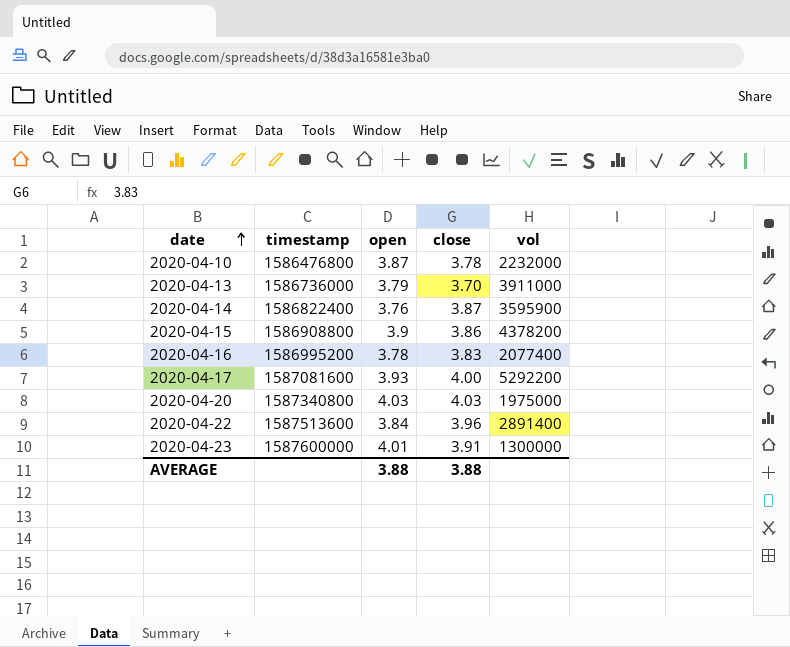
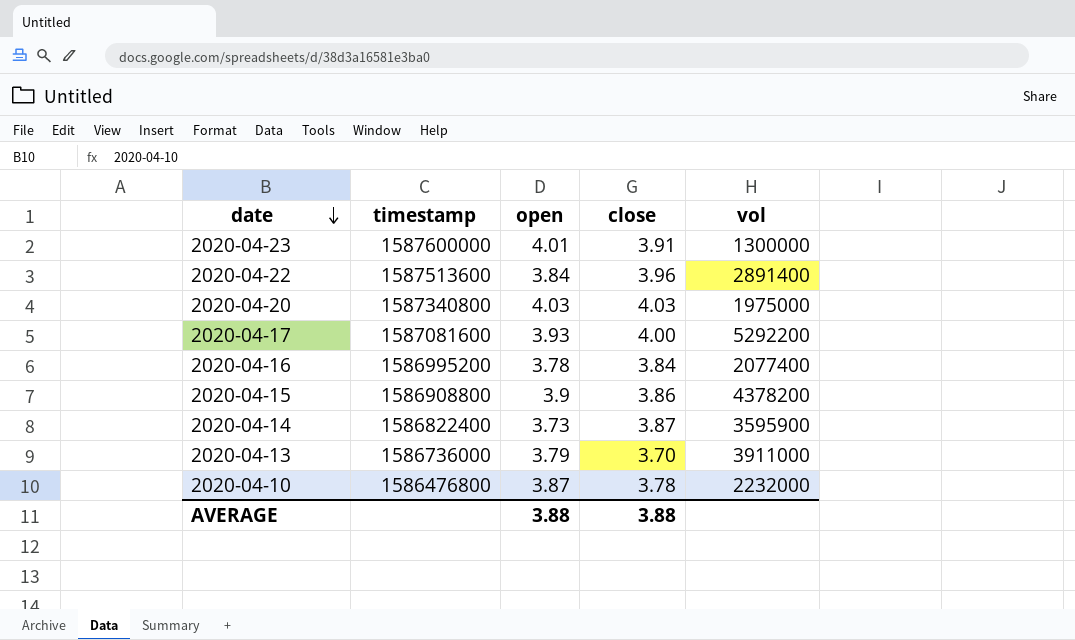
row order: date ascending -> date descending
2020-04-16 | close: 3.83 -> 3.84
2020-04-14 | open: 3.76 -> 3.73

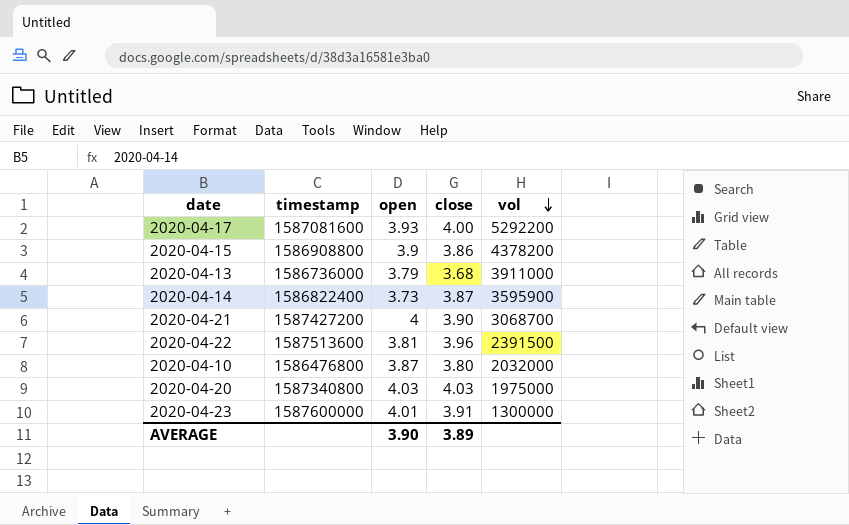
row order: date descending -> vol descending
row 2020-04-16: 1586995200 | 3.78 | 3.84 | 2077400 -> none
2020-04-13 | close: 3.70 -> 3.68
row 2020-04-21: none -> 1587427200 | 4 | 3.90 | 3068700
2020-04-22 | open: 3.84 -> 3.81
2020-04-22 | vol: 2891400 -> 2391500
2020-04-10 | close: 3.78 -> 3.80
2020-04-10 | vol: 2232000 -> 2032000
AVERAGE | open: 3.88 -> 3.90
AVERAGE | close: 3.88 -> 3.89

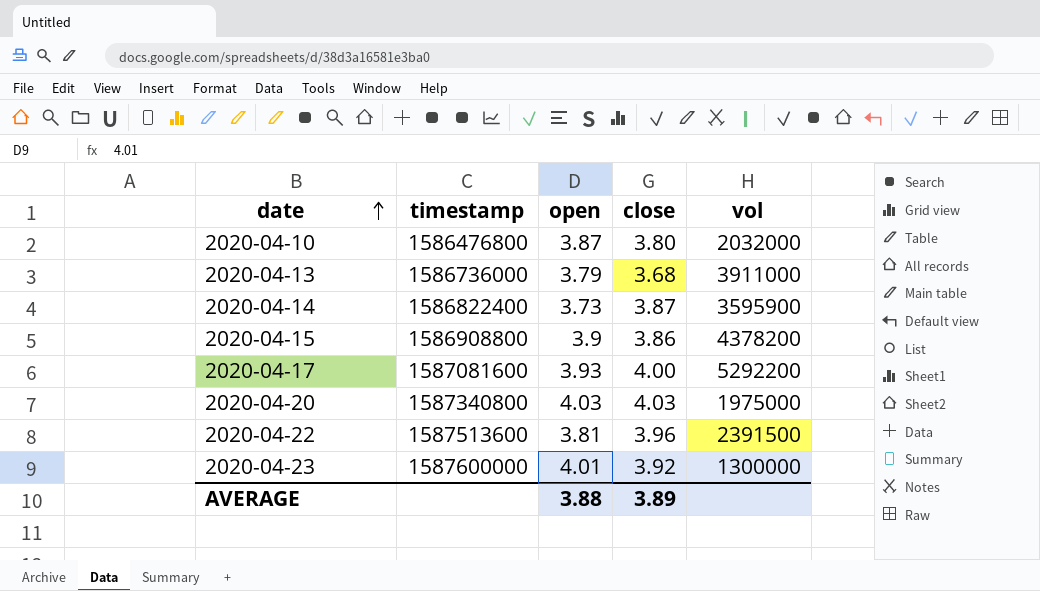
row order: vol descending -> date ascending
row 2020-04-21: 1587427200 | 4 | 3.90 | 3068700 -> none
2020-04-23 | close: 3.91 -> 3.92
AVERAGE | open: 3.90 -> 3.88

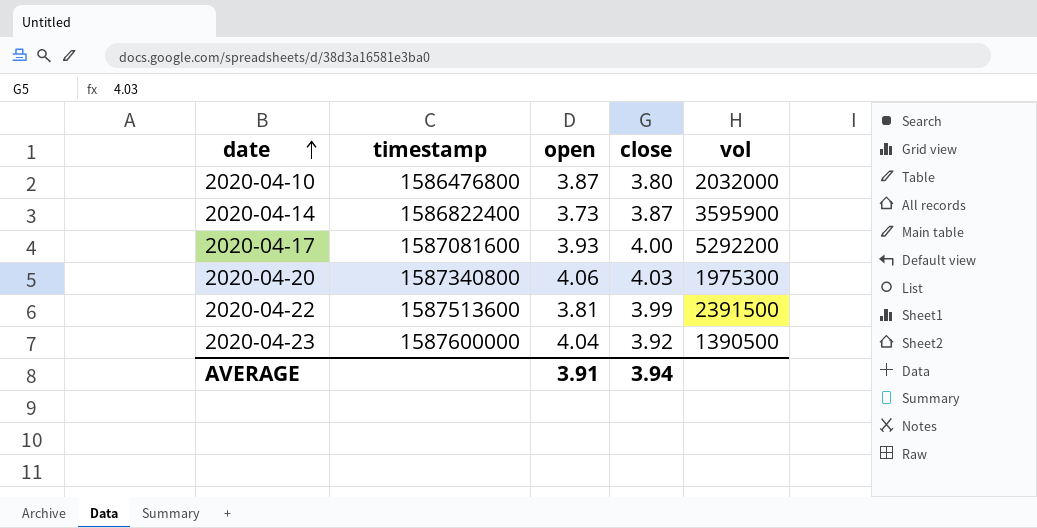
row 2020-04-13: 1586736000 | 3.79 | 3.68 | 3911000 -> none
row 2020-04-15: 1586908800 | 3.9 | 3.86 | 4378200 -> none
2020-04-20 | open: 4.03 -> 4.06
2020-04-20 | vol: 1975000 -> 1975300
2020-04-22 | close: 3.96 -> 3.99
2020-04-23 | open: 4.01 -> 4.04
2020-04-23 | vol: 1300000 -> 1390500
AVERAGE | open: 3.88 -> 3.91
AVERAGE | close: 3.89 -> 3.94

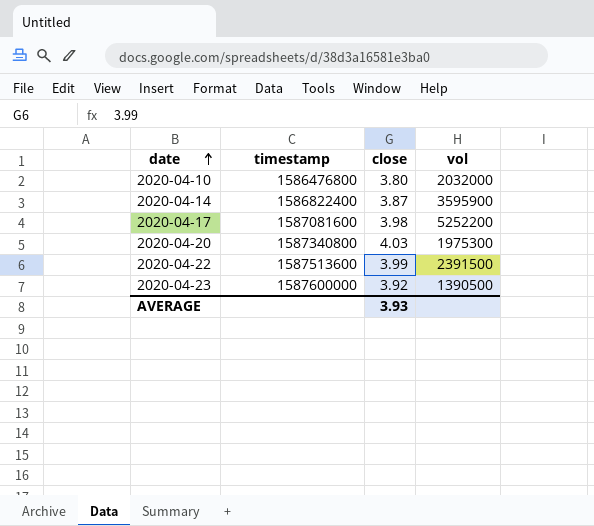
column open | position: 3 -> none
2020-04-17 | close: 4.00 -> 3.98
2020-04-17 | vol: 5292200 -> 5252200
AVERAGE | close: 3.94 -> 3.93

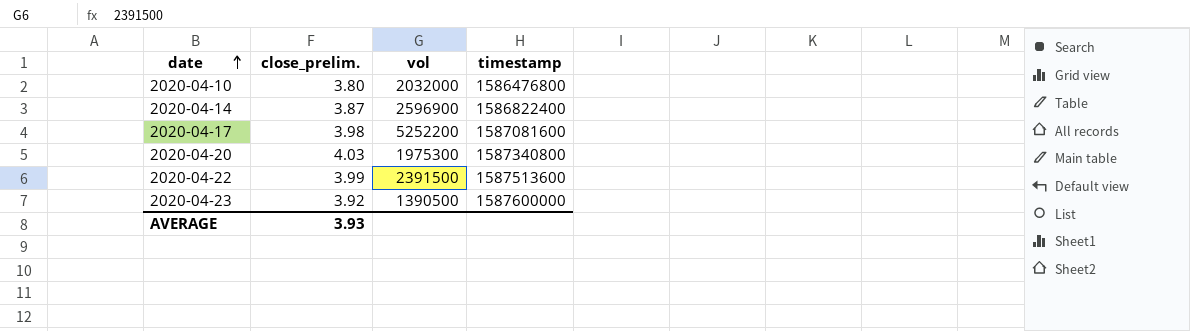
column name: close -> close_prelim.
column timestamp | position: 2 -> 4
2020-04-14 | vol: 3595900 -> 2596900

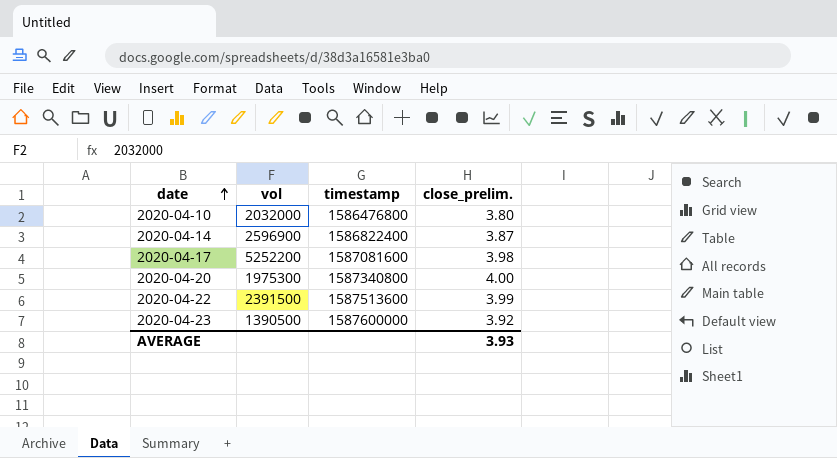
column close_prelim. | position: 2 -> 4
2020-04-20 | close_prelim.: 4.03 -> 4.00

